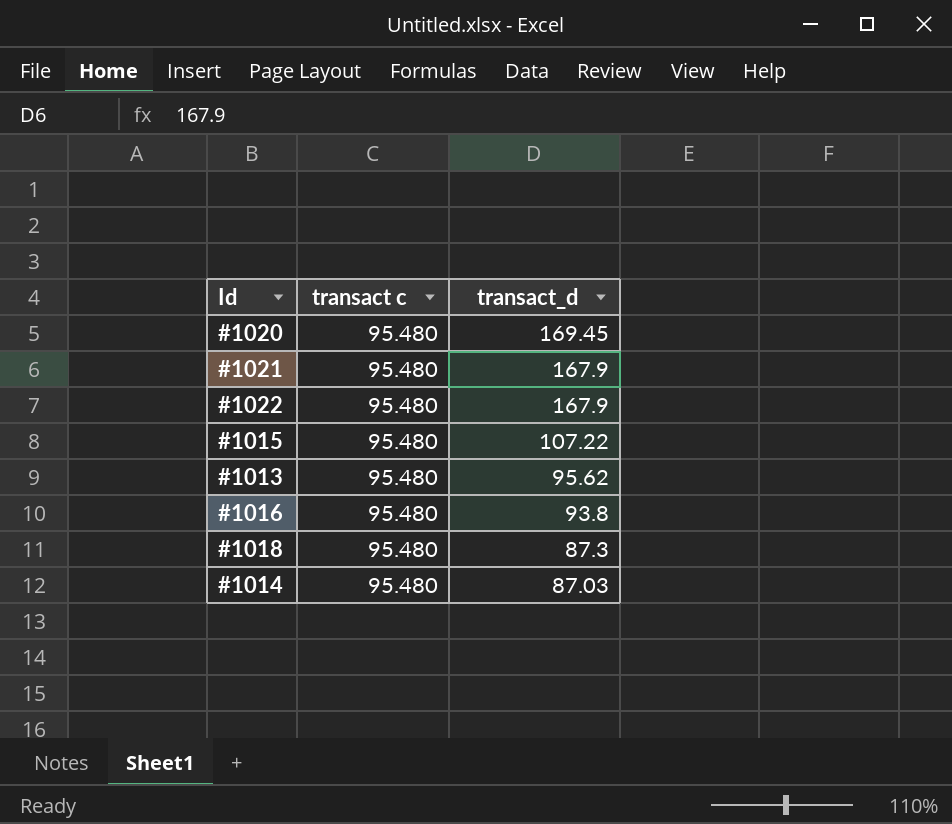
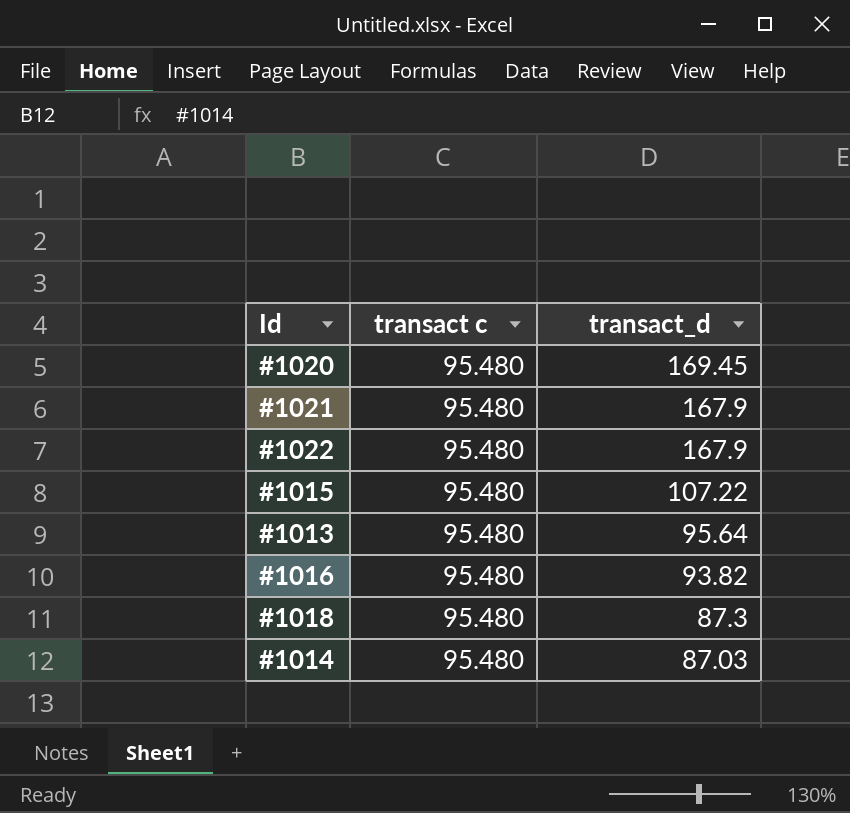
#1013 | transact_d: 95.62 -> 95.64
#1016 | transact_d: 93.8 -> 93.82

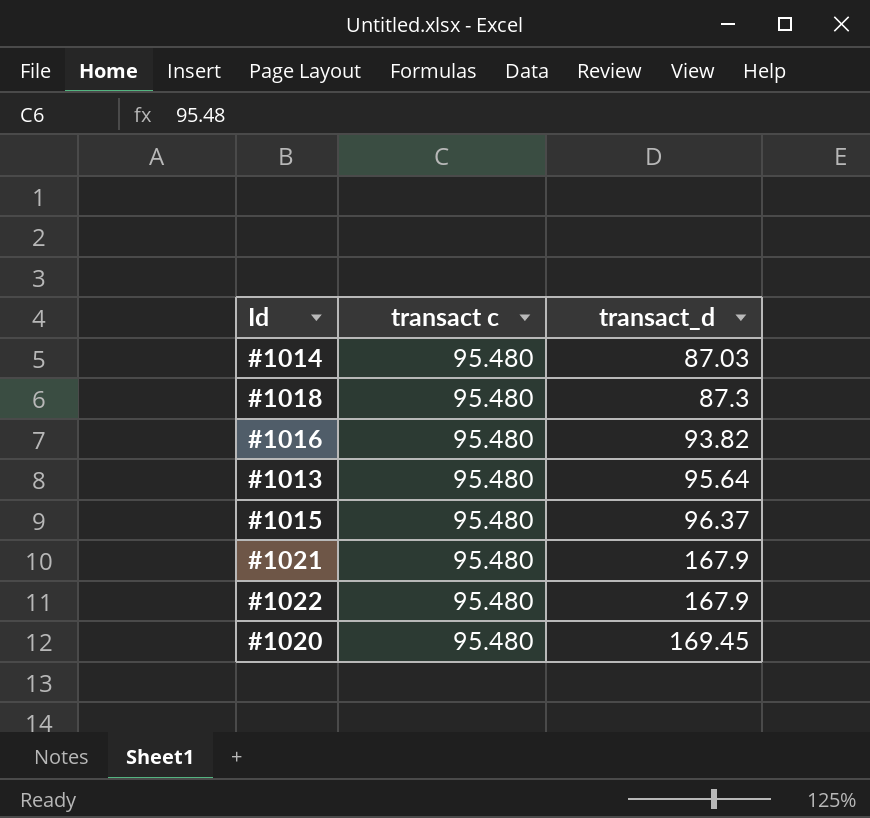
row order: transact_d descending -> transact_d ascending
#1015 | transact_d: 107.22 -> 96.37

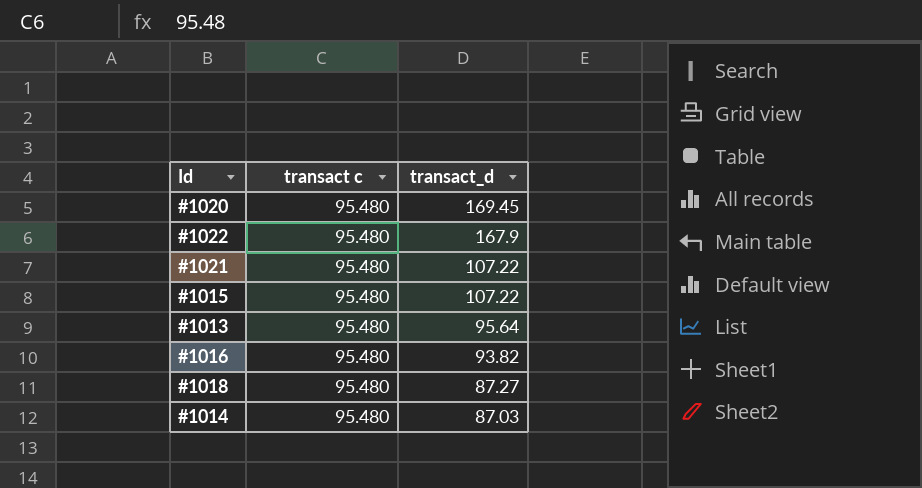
row order: transact_d ascending -> transact_d descending
#1021 | transact_d: 167.9 -> 107.22
#1015 | transact_d: 96.37 -> 107.22
#1018 | transact_d: 87.3 -> 87.27

